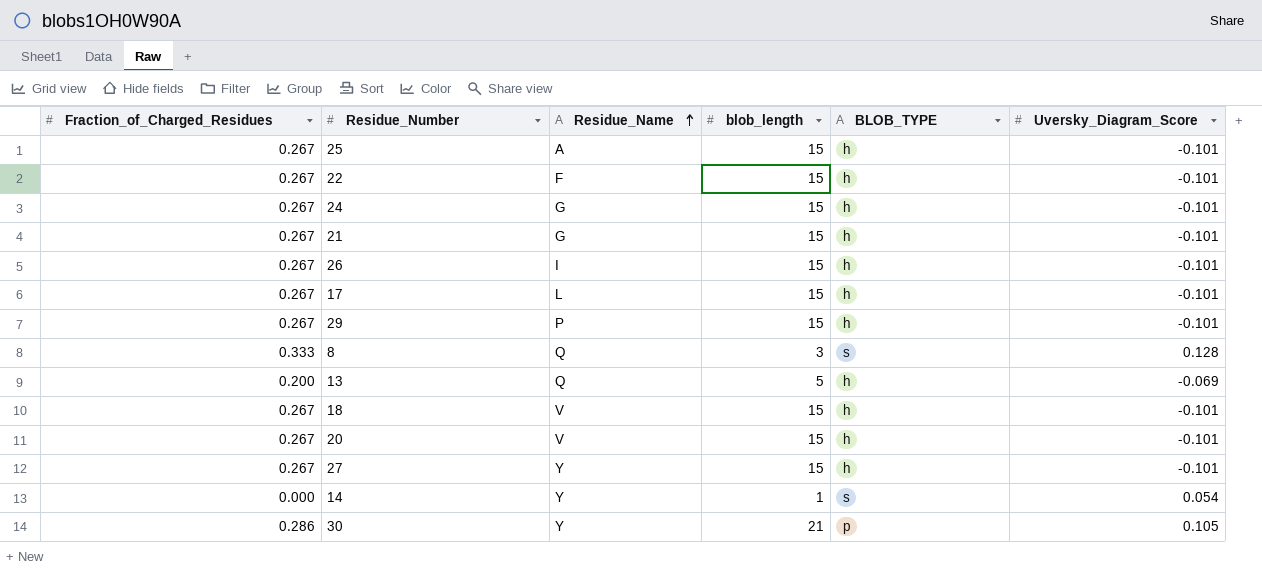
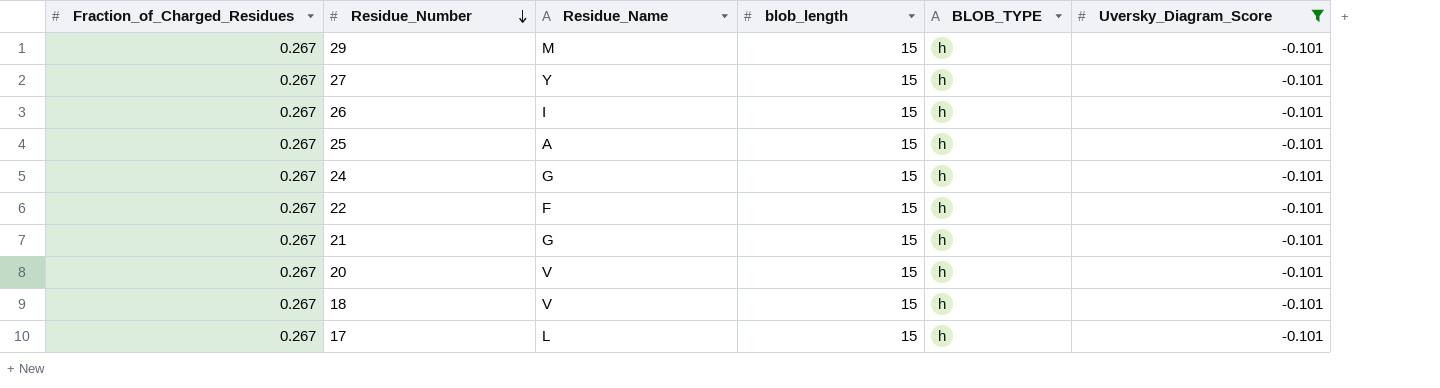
filter: none -> Uversky_Diagram_Score = -0.101
row order: Residue_Name ascending -> Residue_Number descending
29 | Residue_Name: P -> M

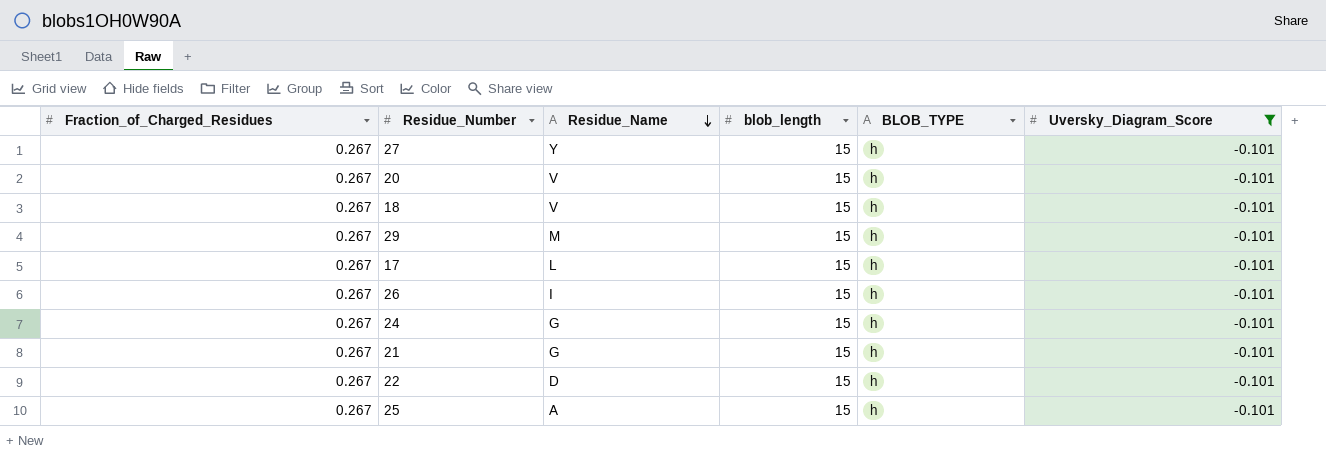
row order: Residue_Number descending -> Residue_Name descending
22 | Residue_Name: F -> D

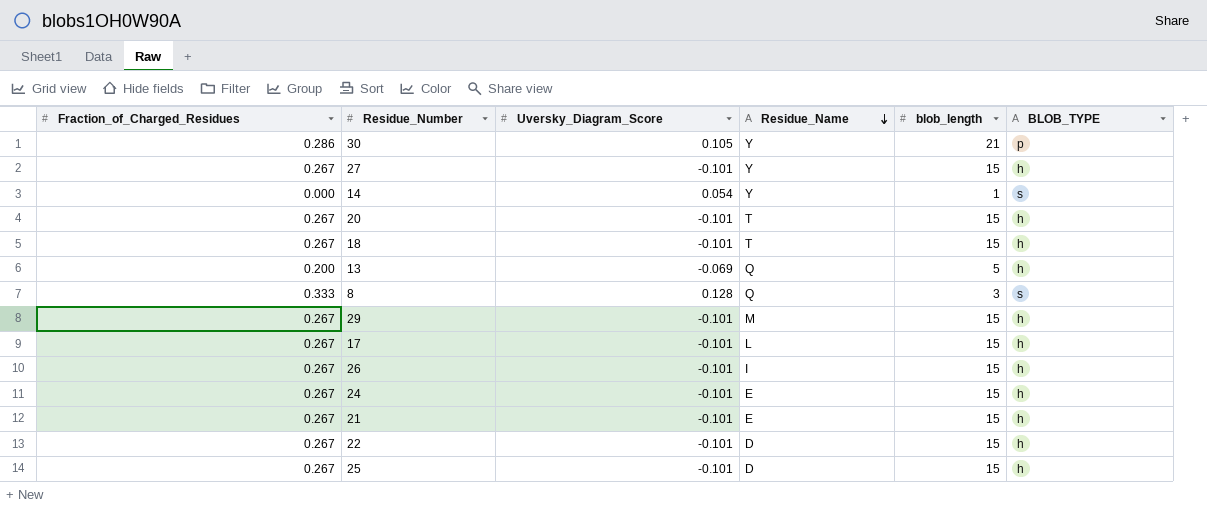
filter: Uversky_Diagram_Score = -0.101 -> none
column Uversky_Diagram_Score | position: 6 -> 3
20 | Residue_Name: V -> T
18 | Residue_Name: V -> T
24 | Residue_Name: G -> E
21 | Residue_Name: G -> E
25 | Residue_Name: A -> D

